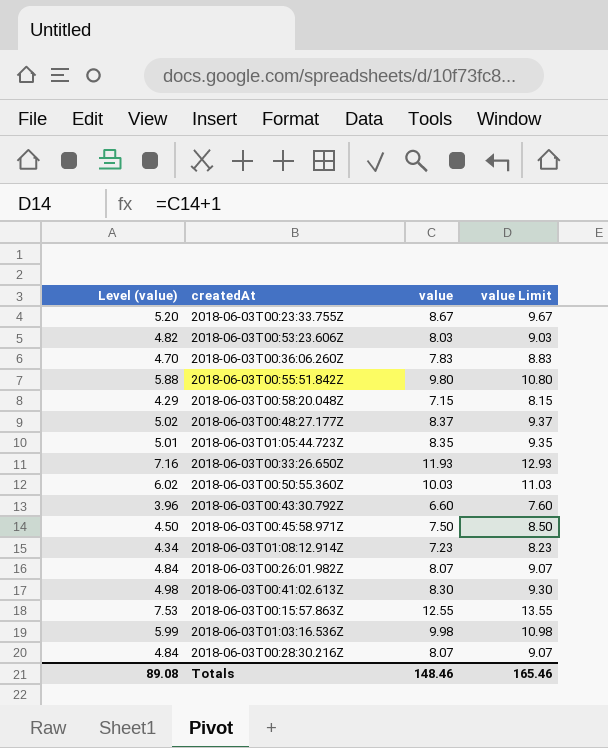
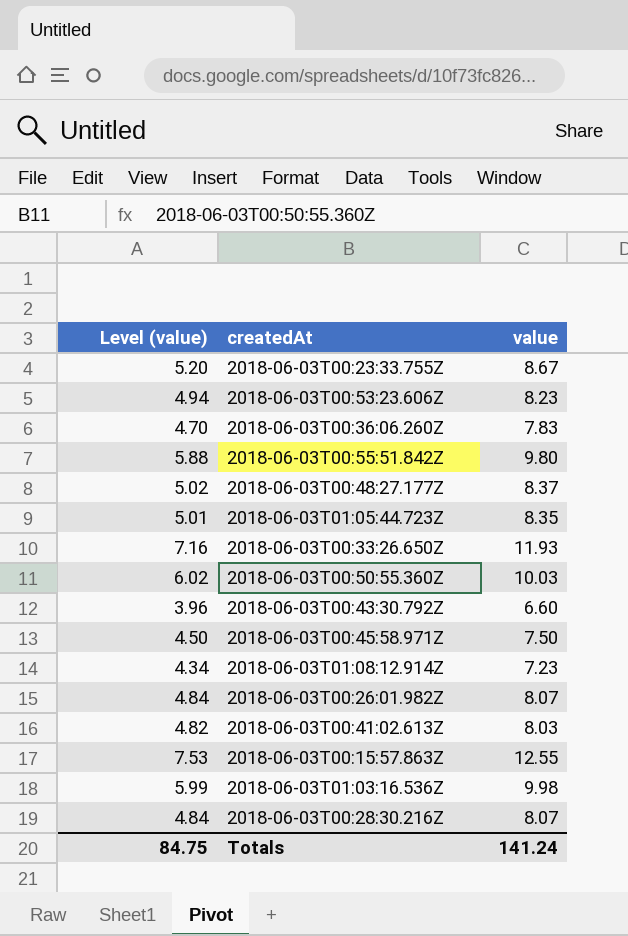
column value Limit | formula: [value] + 1 -> none
row 2018-06-03T00:58:20.048Z: 4.29 | 7.15 | 8.15 -> none
2018-06-03T00:53:23.606Z | Level (value): 4.82 -> 4.94
2018-06-03T00:53:23.606Z | value: 8.03 -> 8.23
2018-06-03T00:41:02.613Z | Level (value): 4.98 -> 4.82
2018-06-03T00:41:02.613Z | value: 8.30 -> 8.03
Totals | Level (value): 89.08 -> 84.75
Totals | value: 148.46 -> 141.24

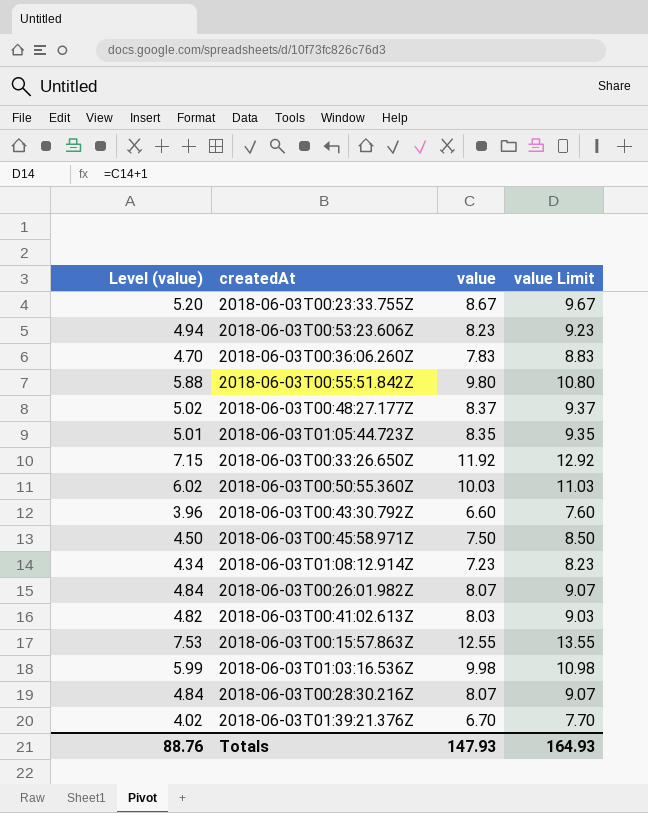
column value Limit | formula: none -> [value] + 1
2018-06-03T00:33:26.650Z | Level (value): 7.16 -> 7.15
2018-06-03T00:33:26.650Z | value: 11.93 -> 11.92
row 2018-06-03T01:39:21.376Z: none -> 4.02 | 6.70 | 7.70
Totals | Level (value): 84.75 -> 88.76
Totals | value: 141.24 -> 147.93

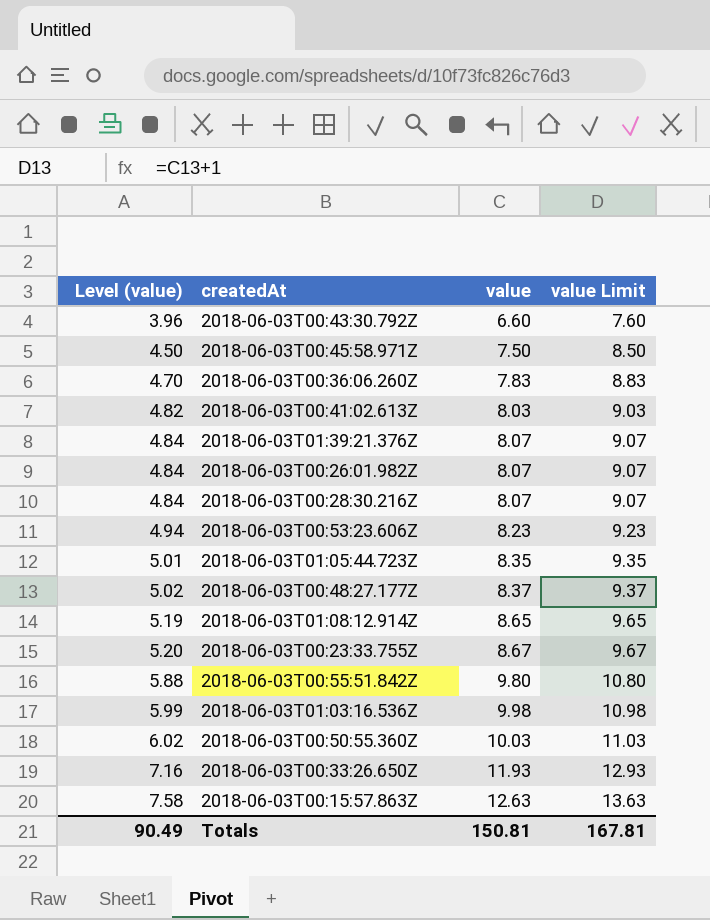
row order: none -> Level (value) ascending
2018-06-03T01:39:21.376Z | Level (value): 4.02 -> 4.84
2018-06-03T01:39:21.376Z | value: 6.70 -> 8.07
2018-06-03T01:39:21.376Z | value Limit: 7.70 -> 9.07
2018-06-03T01:08:12.914Z | Level (value): 4.34 -> 5.19
2018-06-03T01:08:12.914Z | value: 7.23 -> 8.65
2018-06-03T01:08:12.914Z | value Limit: 8.23 -> 9.65
2018-06-03T00:33:26.650Z | Level (value): 7.15 -> 7.16
2018-06-03T00:33:26.650Z | value: 11.92 -> 11.93
2018-06-03T00:33:26.650Z | value Limit: 12.92 -> 12.93
2018-06-03T00:15:57.863Z | Level (value): 7.53 -> 7.58
2018-06-03T00:15:57.863Z | value: 12.55 -> 12.63
2018-06-03T00:15:57.863Z | value Limit: 13.55 -> 13.63
Totals | Level (value): 88.76 -> 90.49
Totals | value: 147.93 -> 150.81
Totals | value Limit: 164.93 -> 167.81

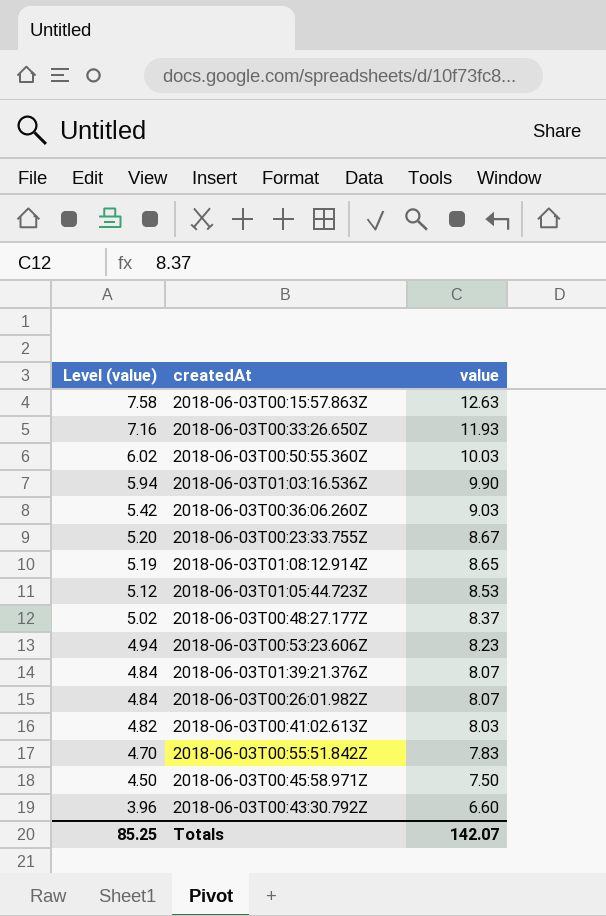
row order: Level (value) ascending -> Level (value) descending
column value Limit | formula: [value] + 1 -> none
row 2018-06-03T00:28:30.216Z: 4.84 | 8.07 | 9.07 -> none
2018-06-03T01:03:16.536Z | Level (value): 5.99 -> 5.94
2018-06-03T01:03:16.536Z | value: 9.98 -> 9.90
2018-06-03T00:36:06.260Z | Level (value): 4.70 -> 5.42
2018-06-03T00:36:06.260Z | value: 7.83 -> 9.03
2018-06-03T01:05:44.723Z | Level (value): 5.01 -> 5.12
2018-06-03T01:05:44.723Z | value: 8.35 -> 8.53
2018-06-03T00:55:51.842Z | Level (value): 5.88 -> 4.70
2018-06-03T00:55:51.842Z | value: 9.80 -> 7.83
Totals | Level (value): 90.49 -> 85.25
Totals | value: 150.81 -> 142.07

